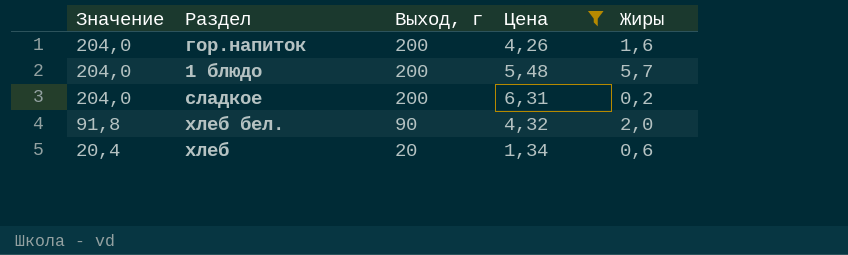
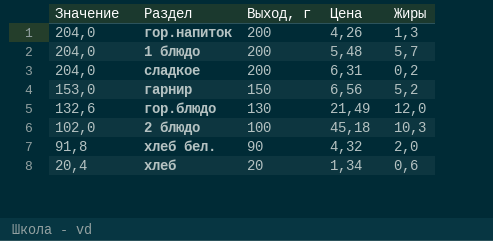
filter: Цена <= 6,31 -> none
гор.напиток | Жиры: 1,6 -> 1,3

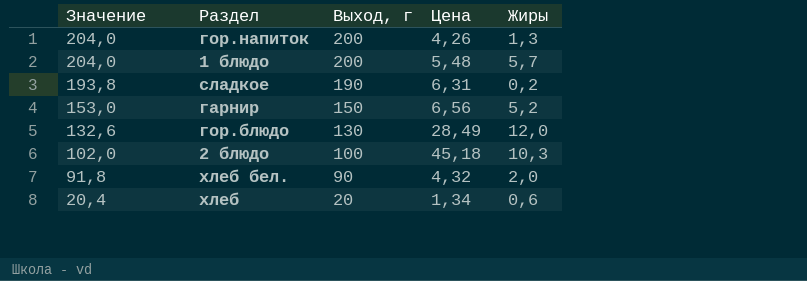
сладкое | Значение: 204,0 -> 193,8
сладкое | Выход, г: 200 -> 190
гор.блюдо | Цена: 21,49 -> 28,49

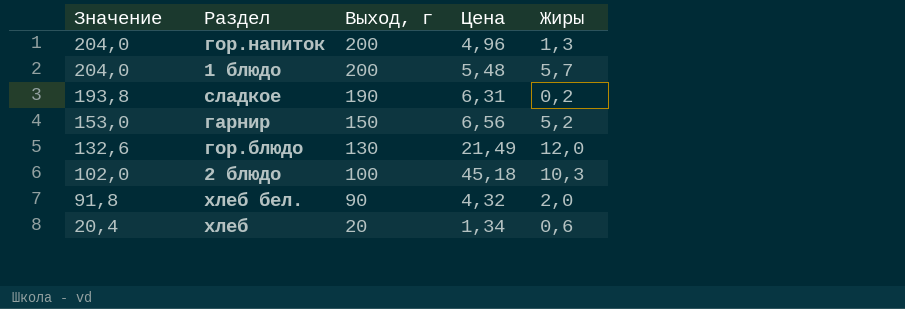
гор.напиток | Цена: 4,26 -> 4,96
гор.блюдо | Цена: 28,49 -> 21,49

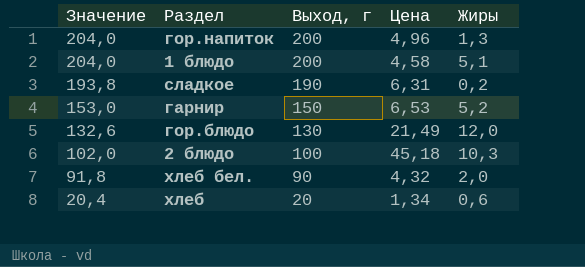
1 блюдо | Цена: 5,48 -> 4,58
1 блюдо | Жиры: 5,7 -> 5,1
гарнир | Цена: 6,56 -> 6,53

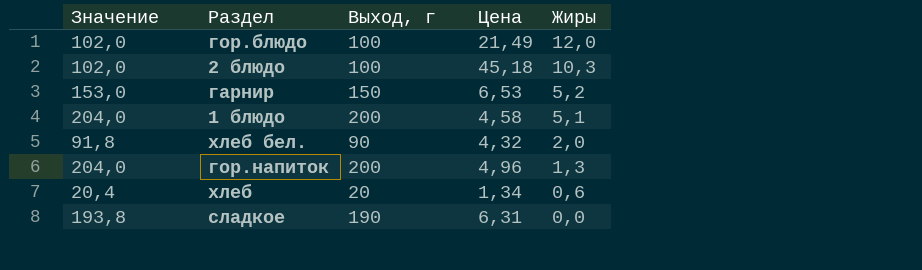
row order: Значение descending -> Жиры descending
гор.блюдо | Значение: 132,6 -> 102,0
гор.блюдо | Выход, г: 130 -> 100
сладкое | Жиры: 0,2 -> 0,0

